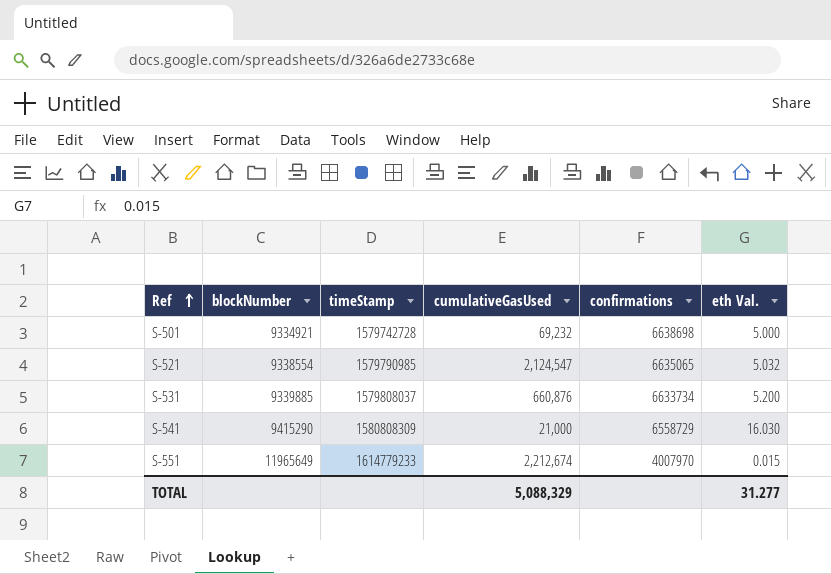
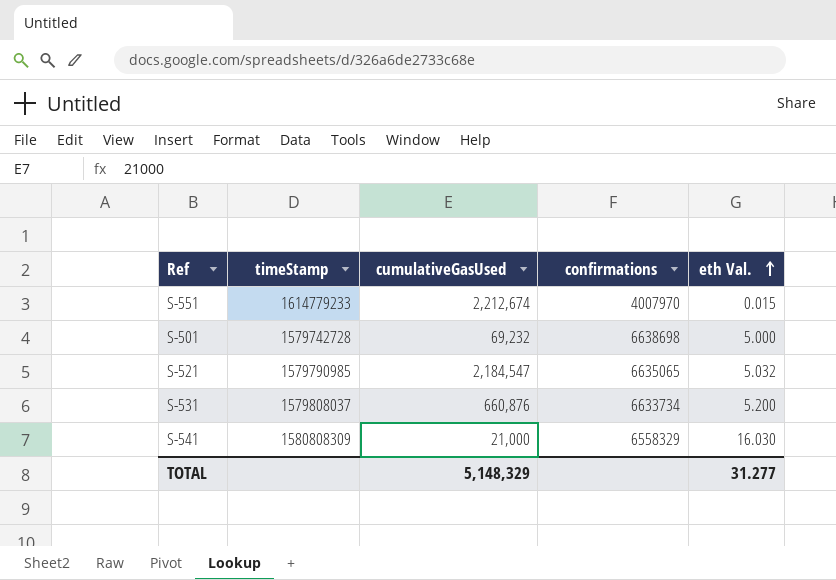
row order: Ref ascending -> eth Val. ascending
column blockNumber | position: 2 -> none
S-521 | cumulativeGasUsed: 2,124,547 -> 2,184,547
S-541 | confirmations: 6558729 -> 6558329
TOTAL | cumulativeGasUsed: 5,088,329 -> 5,148,329

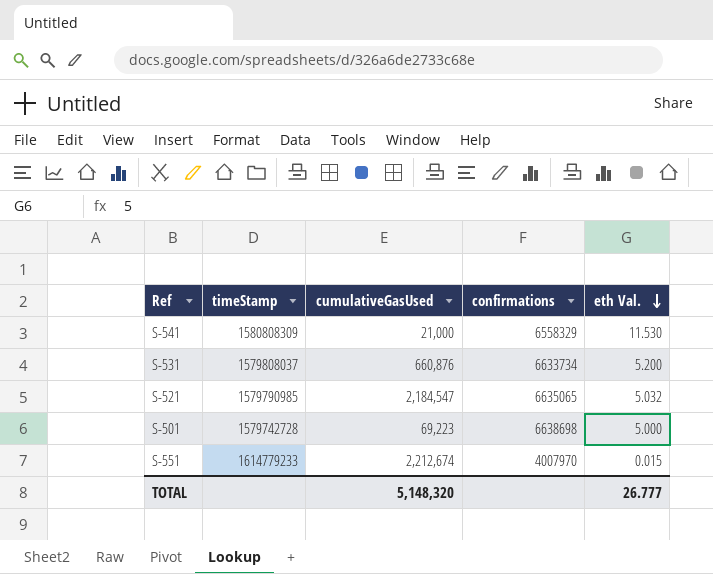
row order: eth Val. ascending -> eth Val. descending
S-541 | eth Val.: 16.030 -> 11.530
S-501 | cumulativeGasUsed: 69,232 -> 69,223
TOTAL | cumulativeGasUsed: 5,148,329 -> 5,148,320
TOTAL | eth Val.: 31.277 -> 26.777

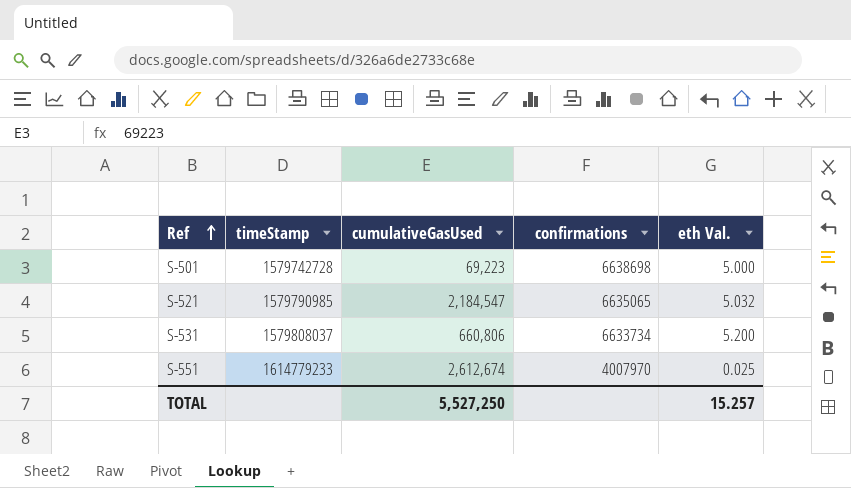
row order: eth Val. descending -> Ref ascending
row S-541: 1580808309 | 21,000 | 6558329 | 11.530 -> none
S-531 | cumulativeGasUsed: 660,876 -> 660,806
S-551 | cumulativeGasUsed: 2,212,674 -> 2,612,674
S-551 | eth Val.: 0.015 -> 0.025
TOTAL | cumulativeGasUsed: 5,148,320 -> 5,527,250
TOTAL | eth Val.: 26.777 -> 15.257

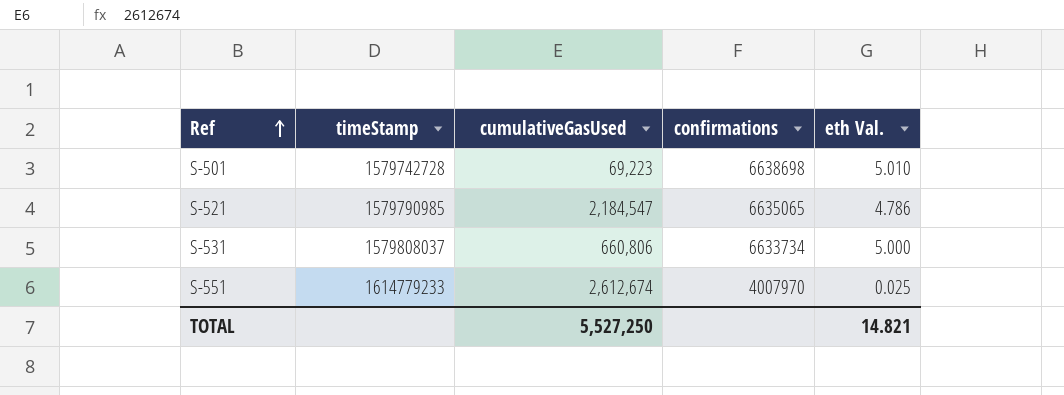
S-501 | eth Val.: 5.000 -> 5.010
S-521 | eth Val.: 5.032 -> 4.786
S-531 | eth Val.: 5.200 -> 5.000
TOTAL | eth Val.: 15.257 -> 14.821

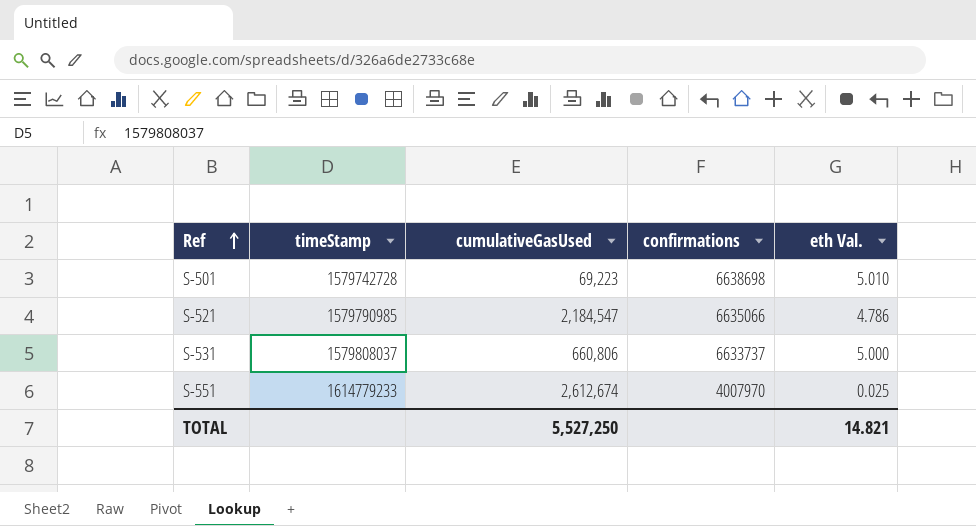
S-521 | confirmations: 6635065 -> 6635066
S-531 | confirmations: 6633734 -> 6633737

